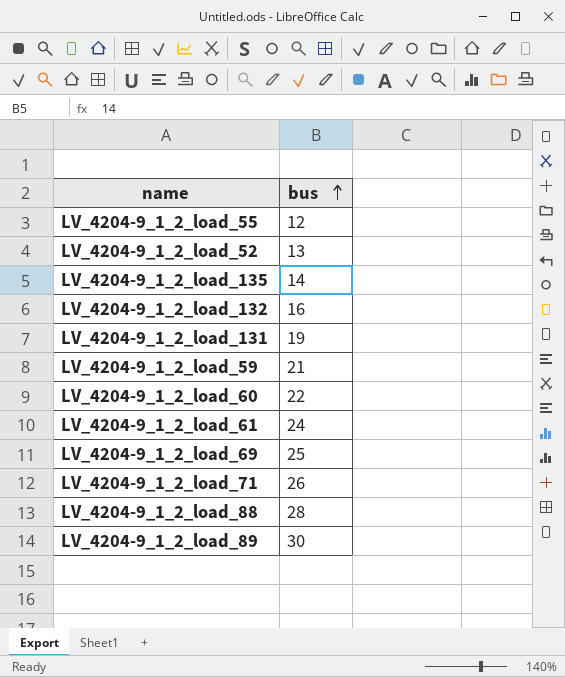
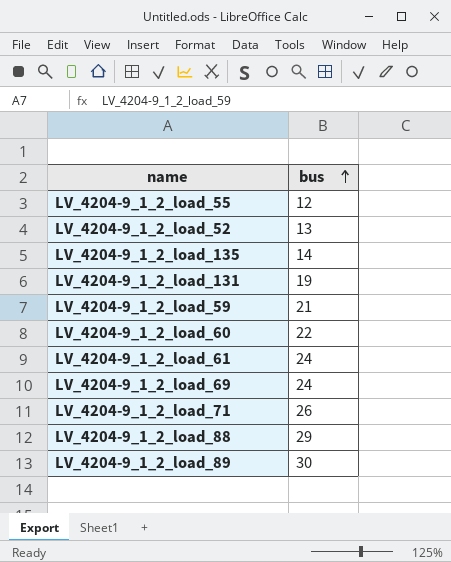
row LV_4204-9_1_2_load_132: 16 -> none
LV_4204-9_1_2_load_69 | bus: 25 -> 24
LV_4204-9_1_2_load_88 | bus: 28 -> 29

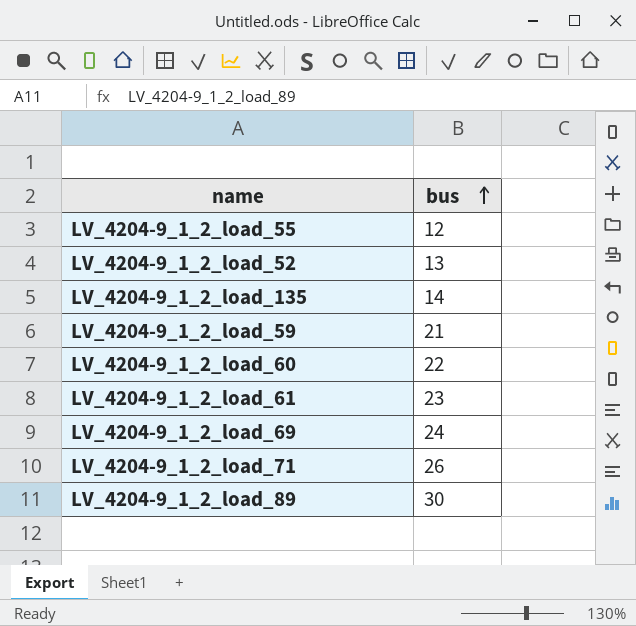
row LV_4204-9_1_2_load_131: 19 -> none
row LV_4204-9_1_2_load_88: 29 -> none
LV_4204-9_1_2_load_61 | bus: 24 -> 23

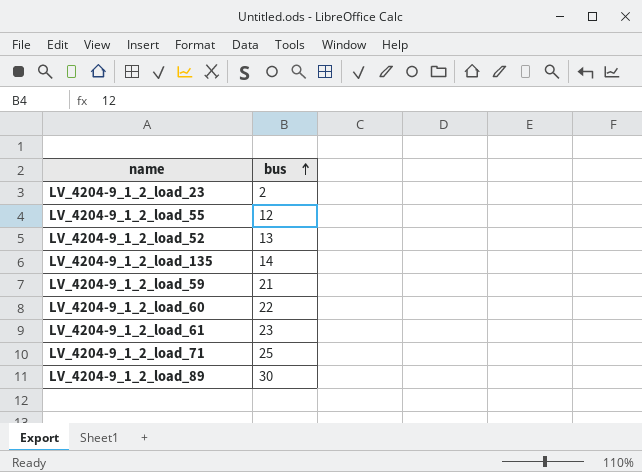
row LV_4204-9_1_2_load_69: 24 -> none
row LV_4204-9_1_2_load_23: none -> 2
LV_4204-9_1_2_load_71 | bus: 26 -> 25

